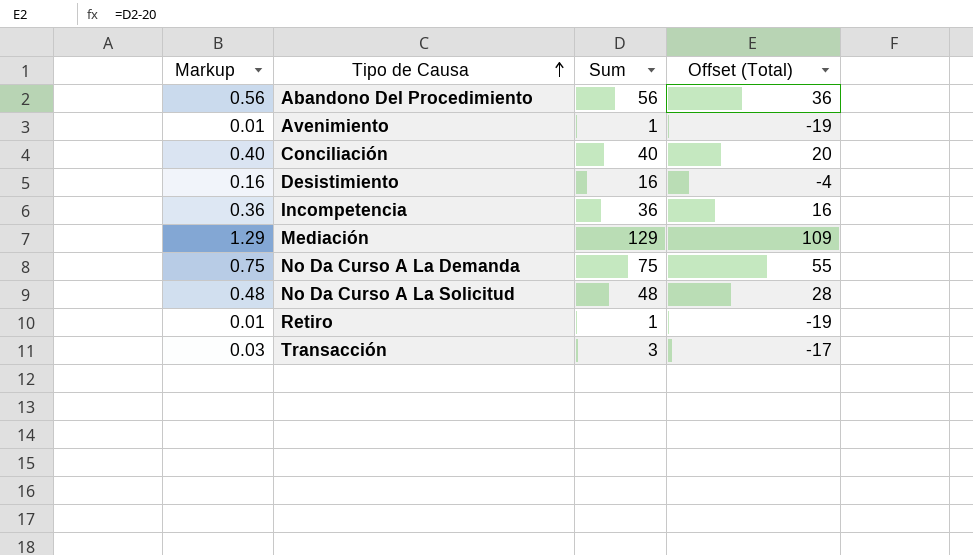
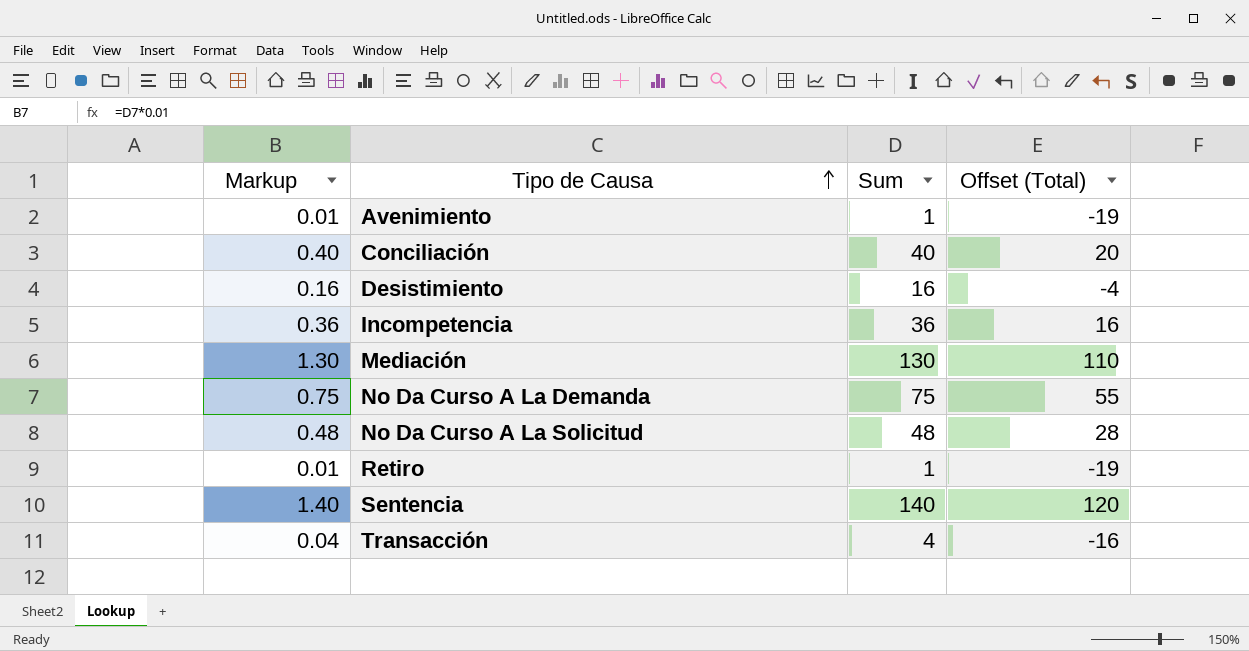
row Abandono Del Procedimiento: 0.56 | 56 | 36 -> none
Mediación | Markup: 1.29 -> 1.30
Mediación | Sum: 129 -> 130
Mediación | Offset (Total): 109 -> 110
row Sentencia: none -> 1.40 | 140 | 120
Transacción | Markup: 0.03 -> 0.04
Transacción | Sum: 3 -> 4
Transacción | Offset (Total): -17 -> -16

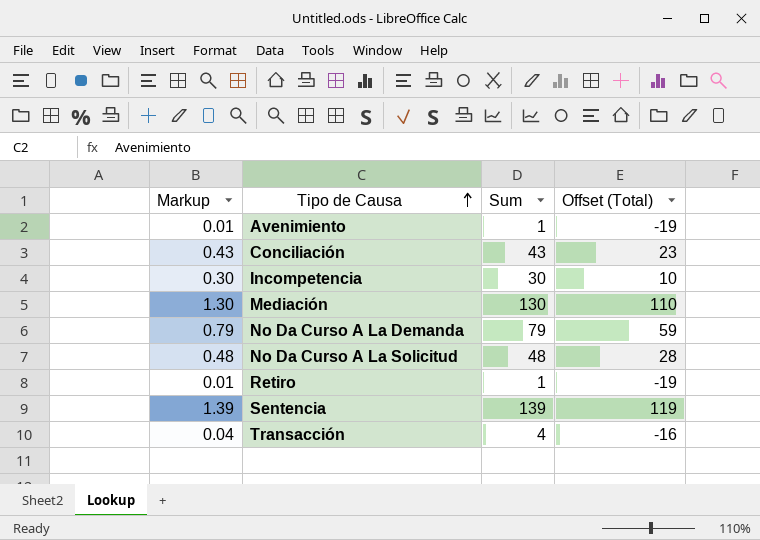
row Desistimiento: 0.16 | 16 | -4 -> none
Conciliación | Markup: 0.40 -> 0.43
Conciliación | Sum: 40 -> 43
Conciliación | Offset (Total): 20 -> 23
Incompetencia | Markup: 0.36 -> 0.30
Incompetencia | Sum: 36 -> 30
Incompetencia | Offset (Total): 16 -> 10
No Da Curso A La Demanda | Markup: 0.75 -> 0.79
No Da Curso A La Demanda | Sum: 75 -> 79
No Da Curso A La Demanda | Offset (Total): 55 -> 59
Sentencia | Markup: 1.40 -> 1.39
Sentencia | Sum: 140 -> 139
Sentencia | Offset (Total): 120 -> 119

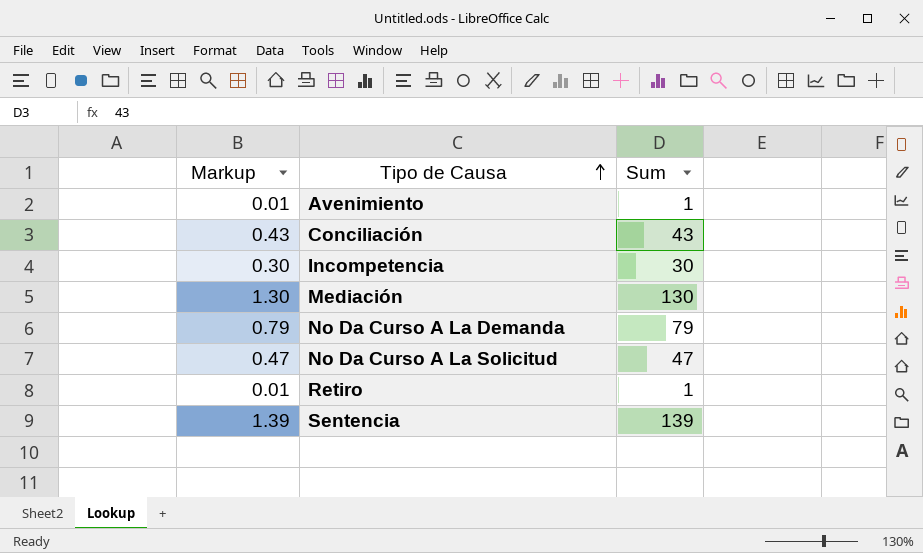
column Offset (Total) | formula: [Sum] - 20 -> none
row Transacción: 0.04 | 4 | -16 -> none
No Da Curso A La Solicitud | Markup: 0.48 -> 0.47
No Da Curso A La Solicitud | Sum: 48 -> 47

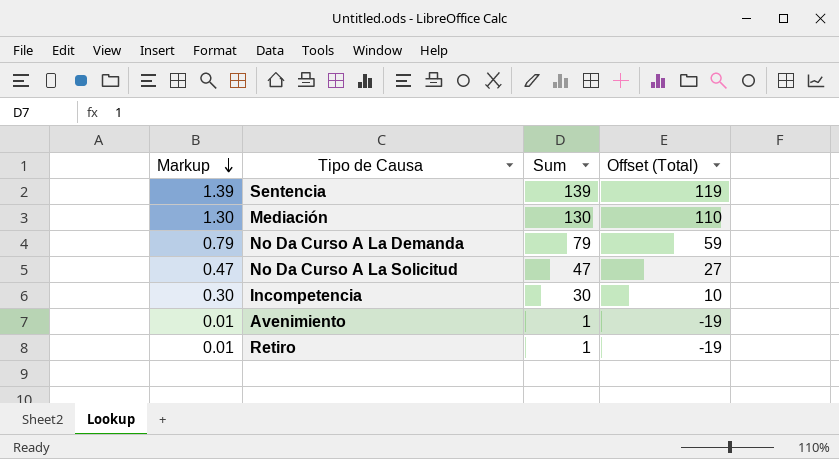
row order: Tipo de Causa ascending -> Markup descending
column Offset (Total) | formula: none -> [Sum] - 20
row Conciliación: 0.43 | 43 -> none

